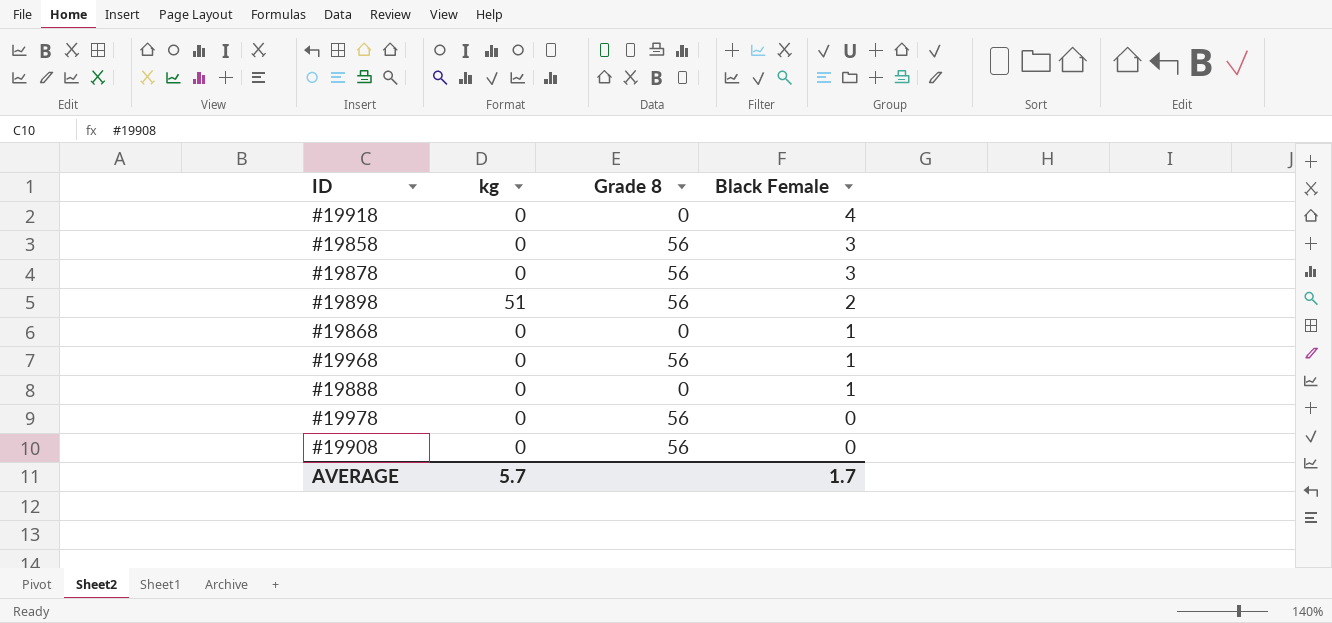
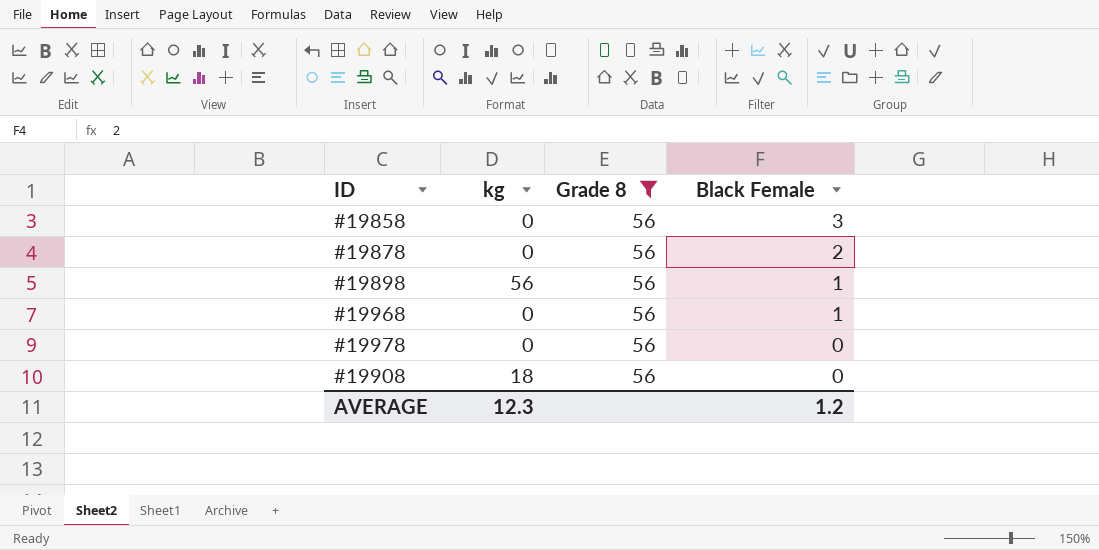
filter: none -> Grade 8 = 56
#19878 | Black Female: 3 -> 2
#19898 | kg: 51 -> 56
#19898 | Black Female: 2 -> 1
#19908 | kg: 0 -> 18
AVERAGE | kg: 5.7 -> 12.3
AVERAGE | Black Female: 1.7 -> 1.2

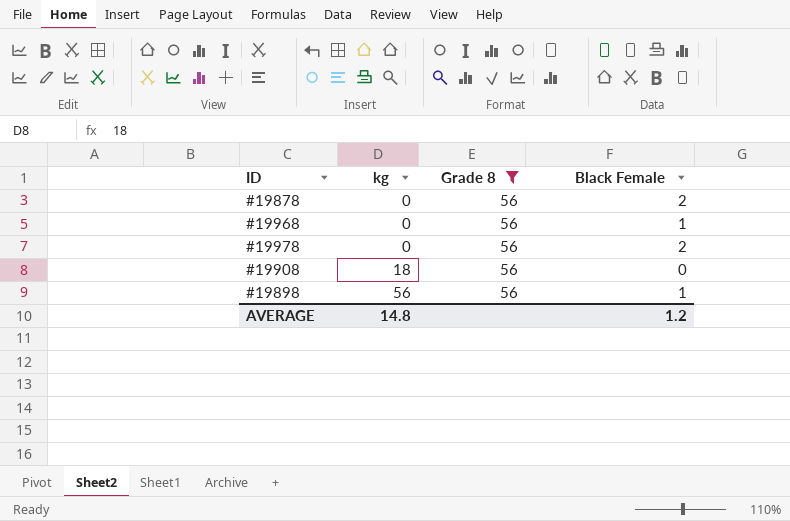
row order: Black Female descending -> kg ascending
row #19858: 0 | 56 | 3 -> none
#19978 | Black Female: 0 -> 2
AVERAGE | kg: 12.3 -> 14.8

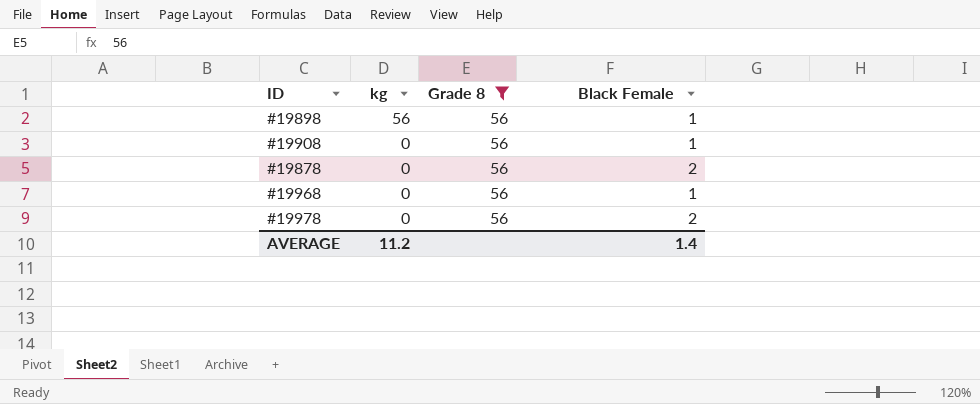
row order: kg ascending -> kg descending
#19908 | kg: 18 -> 0
#19908 | Black Female: 0 -> 1
AVERAGE | kg: 14.8 -> 11.2
AVERAGE | Black Female: 1.2 -> 1.4

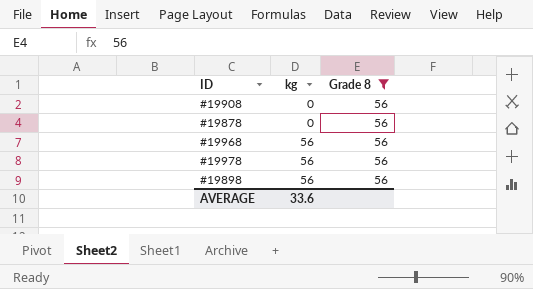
row order: kg descending -> kg ascending
column Black Female | position: 4 -> none
#19968 | kg: 0 -> 56
#19978 | kg: 0 -> 56
AVERAGE | kg: 11.2 -> 33.6

